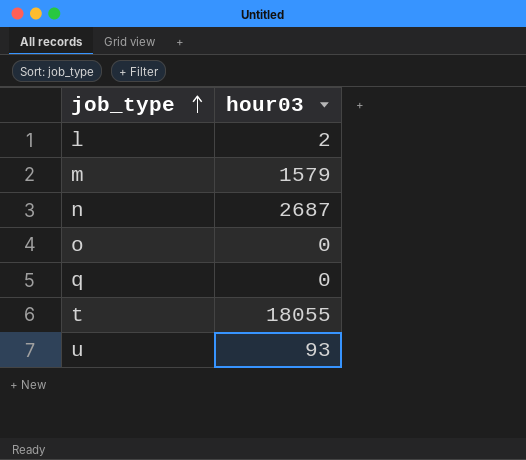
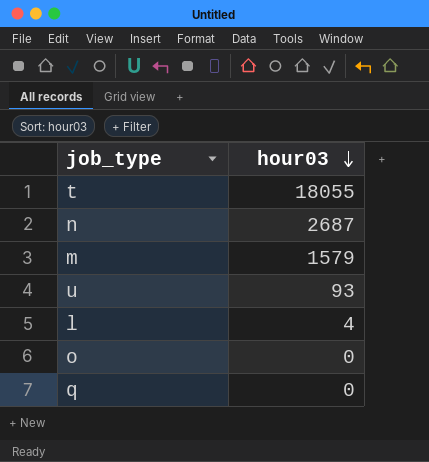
row order: job_type ascending -> hour03 descending
l | hour03: 2 -> 4

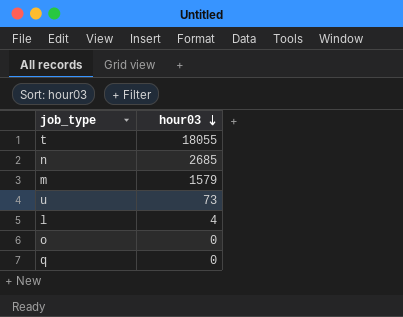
n | hour03: 2687 -> 2685
u | hour03: 93 -> 73

